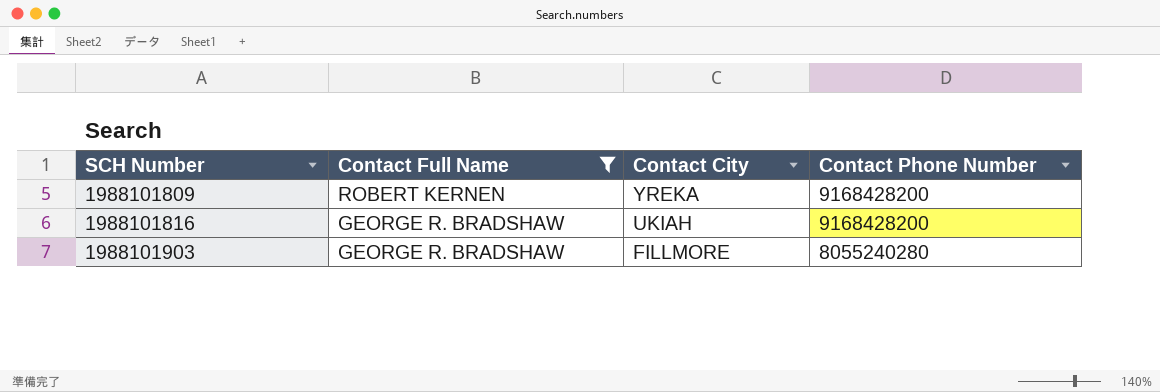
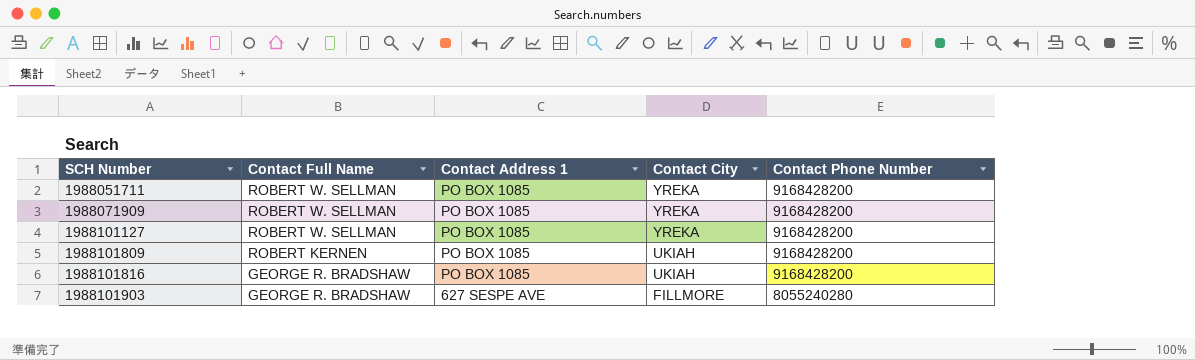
filter: Contact Full Name != ROBERT W. SELLMAN -> none
column Contact Address 1 | position: none -> 3
1988101809 | Contact City: YREKA -> UKIAH

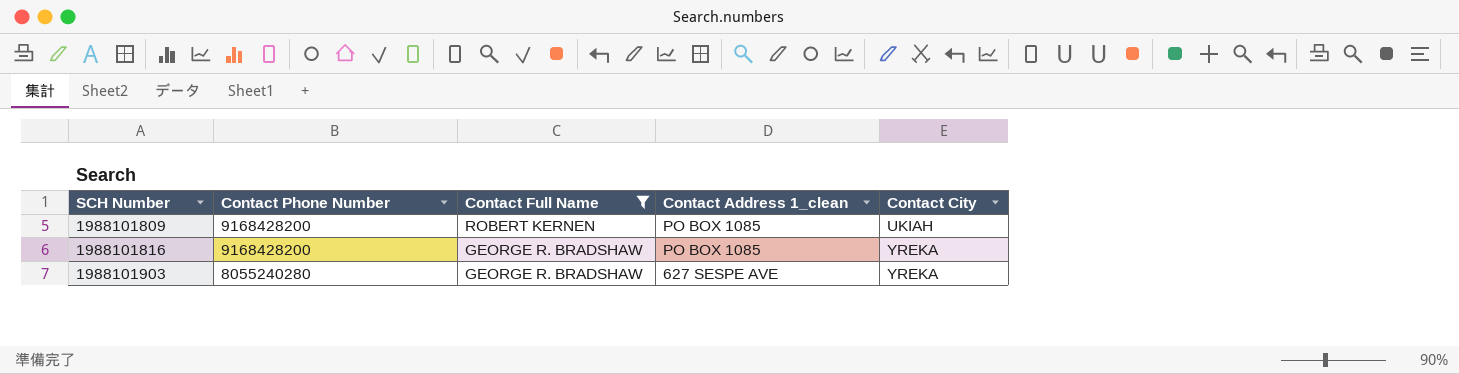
filter: none -> Contact Full Name != ROBERT W. SELLMAN
column Contact Phone Number | position: 5 -> 2
column name: Contact Address 1 -> Contact Address 1_clean
1988101816 | Contact City: UKIAH -> YREKA
1988101903 | Contact City: FILLMORE -> YREKA

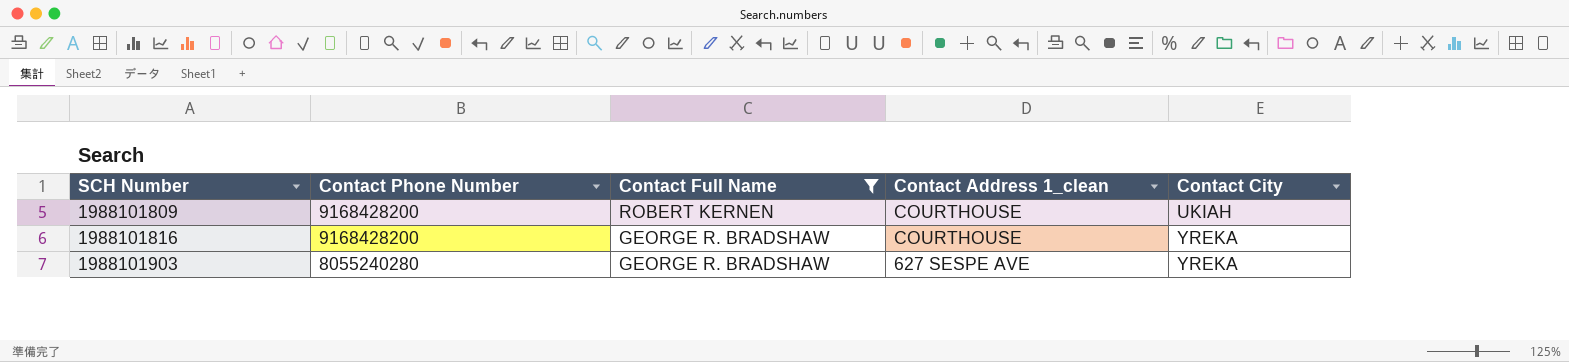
1988101809 | Contact Address 1_clean: PO BOX 1085 -> COURTHOUSE
1988101816 | Contact Address 1_clean: PO BOX 1085 -> COURTHOUSE

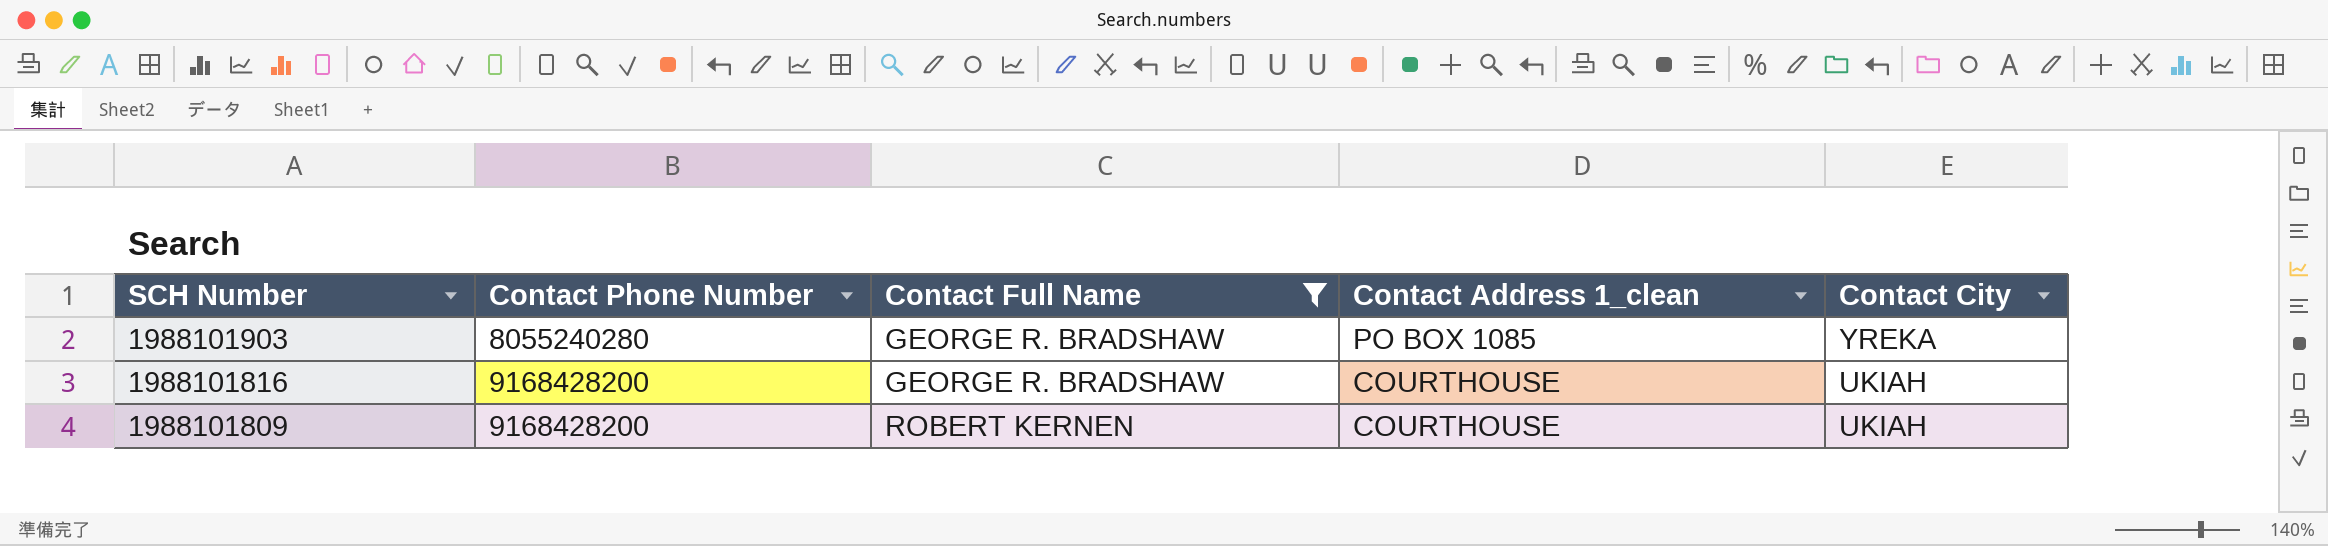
row order: SCH Number ascending -> SCH Number descending
1988101903 | Contact Address 1_clean: 627 SESPE AVE -> PO BOX 1085
1988101816 | Contact City: YREKA -> UKIAH

